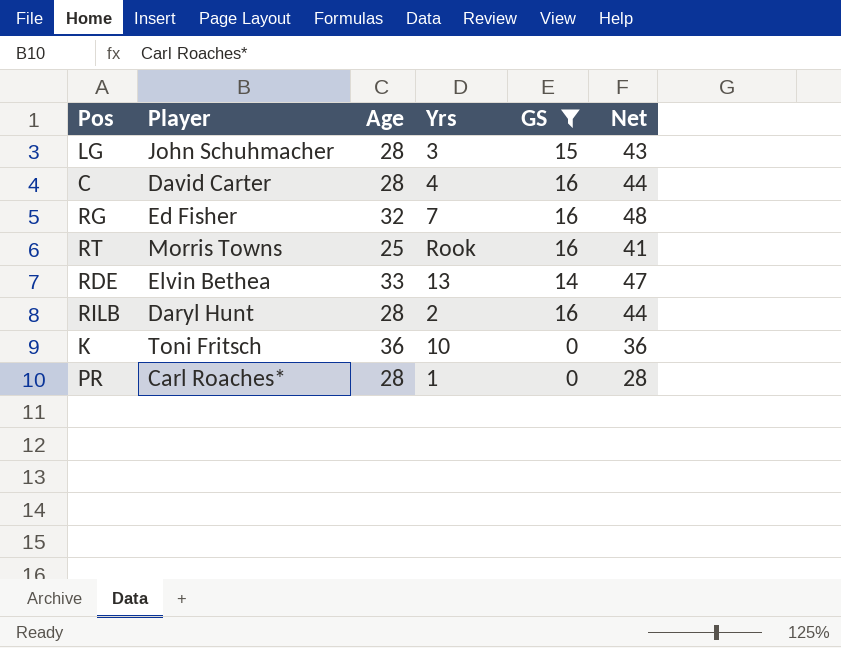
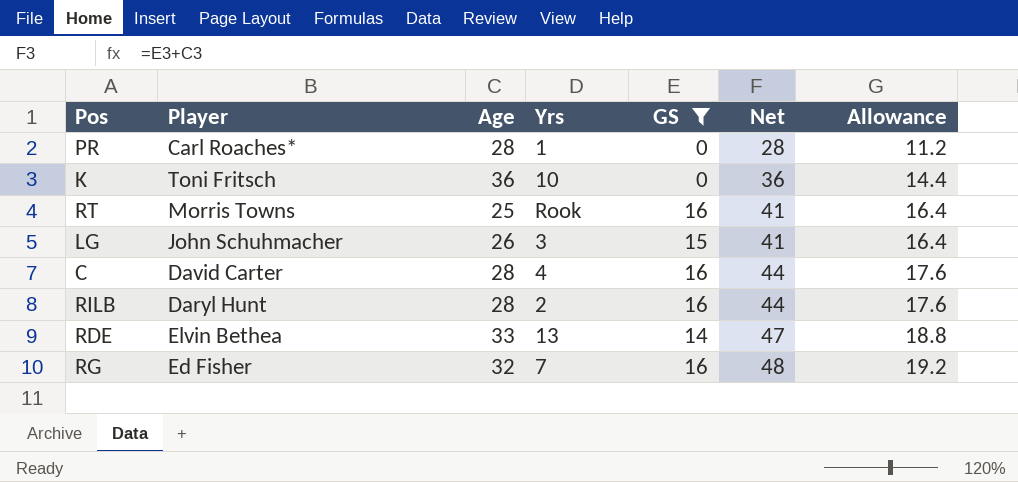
row order: none -> Net ascending
column Allowance | formula: none -> [Net] * 0.4
LG | Age: 28 -> 26
LG | Net: 43 -> 41

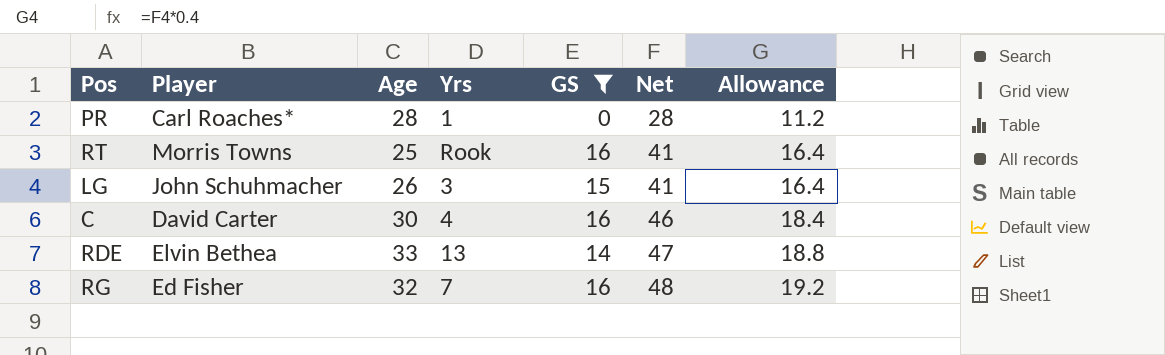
row K: Toni Fritsch | 36 | 10 | 0 | 36 | 14.4 -> none
row RILB: Daryl Hunt | 28 | 2 | 16 | 44 | 17.6 -> none
C | Age: 28 -> 30
C | Net: 44 -> 46
C | Allowance: 17.6 -> 18.4

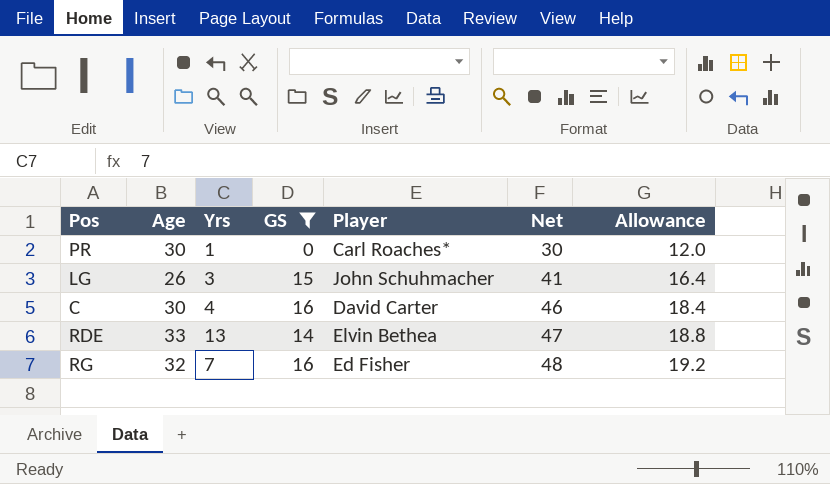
column Player | position: 2 -> 5
row RT: Morris Towns | 25 | Rook | 16 | 41 | 16.4 -> none
PR | Age: 28 -> 30
PR | Net: 28 -> 30
PR | Allowance: 11.2 -> 12.0

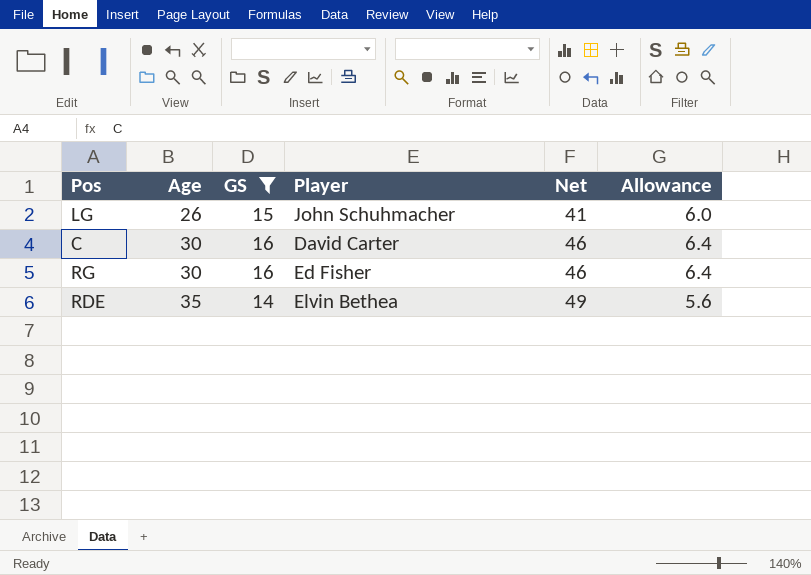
row order: Net ascending -> Age ascending
column Yrs | position: 3 -> none
column Allowance | formula: [Net] * 0.4 -> [GS] * 0.4
row PR: 30 | 1 | 0 | Carl Roaches* | 30 | 12.0 -> none
RG | Age: 32 -> 30
RG | Net: 48 -> 46
RDE | Age: 33 -> 35
RDE | Net: 47 -> 49

